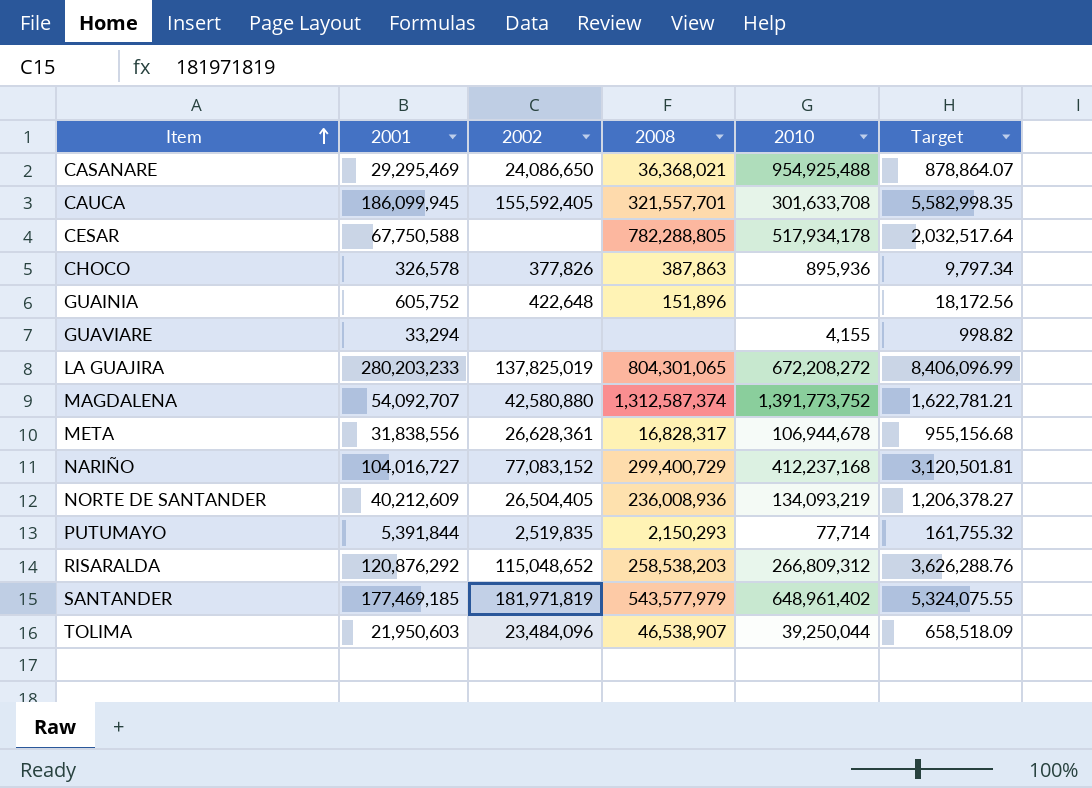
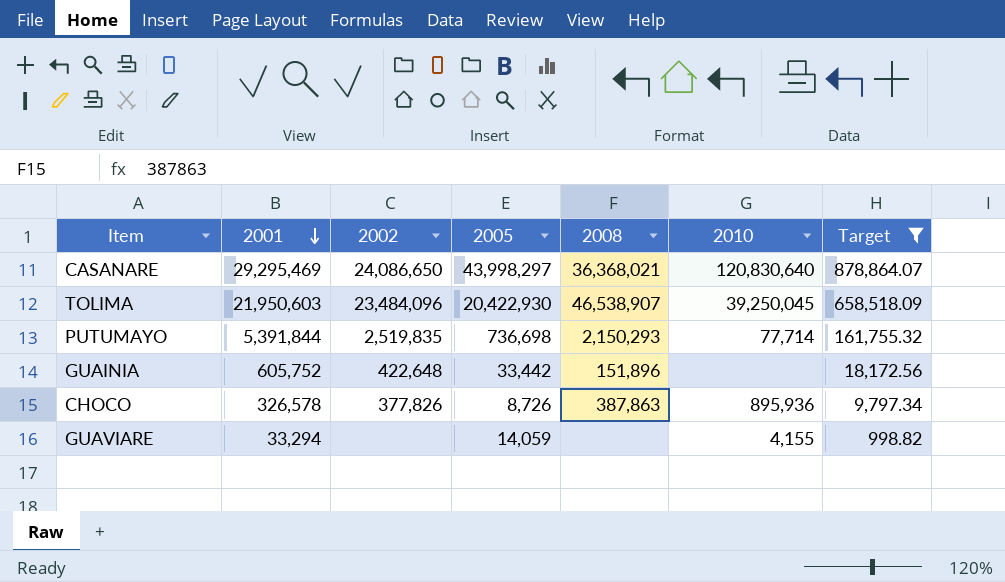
filter: none -> Target <= 878,864.07
row order: Item ascending -> 2001 descending
column 2005 | position: none -> 4
CASANARE | 2010: 954,925,488 -> 120,830,640
TOLIMA | 2010: 39,250,044 -> 39,250,045

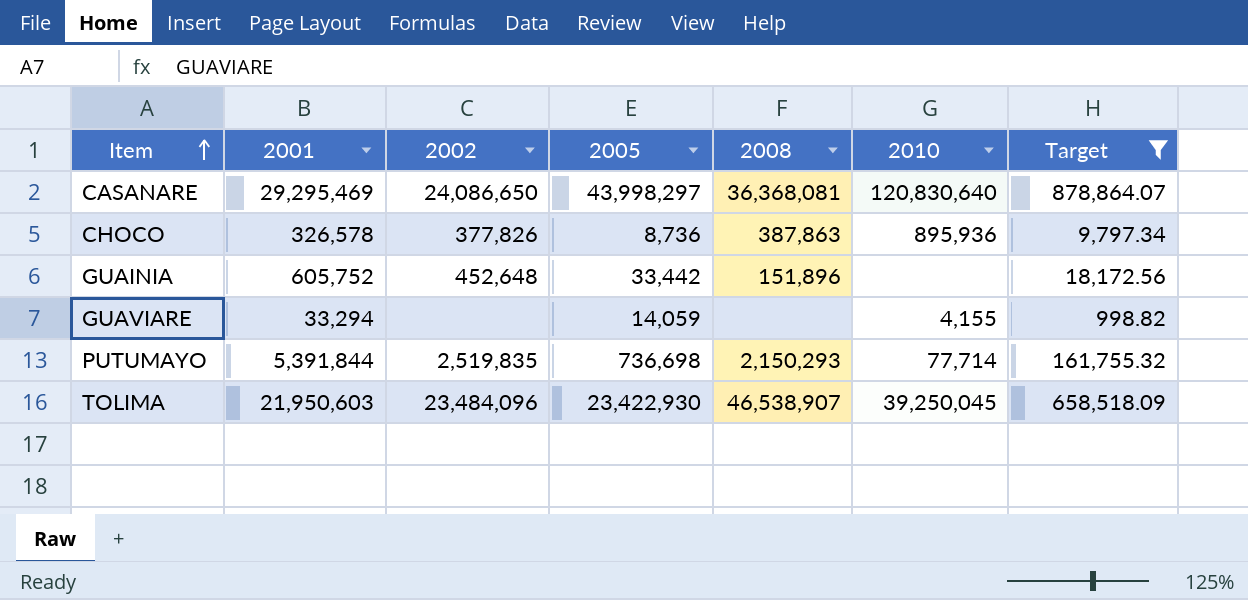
row order: 2001 descending -> Item ascending
CASANARE | 2008: 36,368,021 -> 36,368,081
CHOCO | 2005: 8,726 -> 8,736
GUAINIA | 2002: 422,648 -> 452,648
TOLIMA | 2005: 20,422,930 -> 23,422,930

